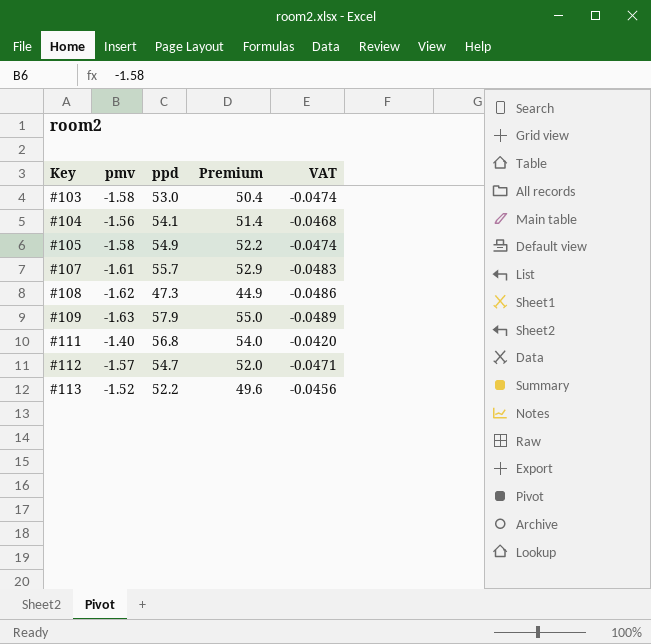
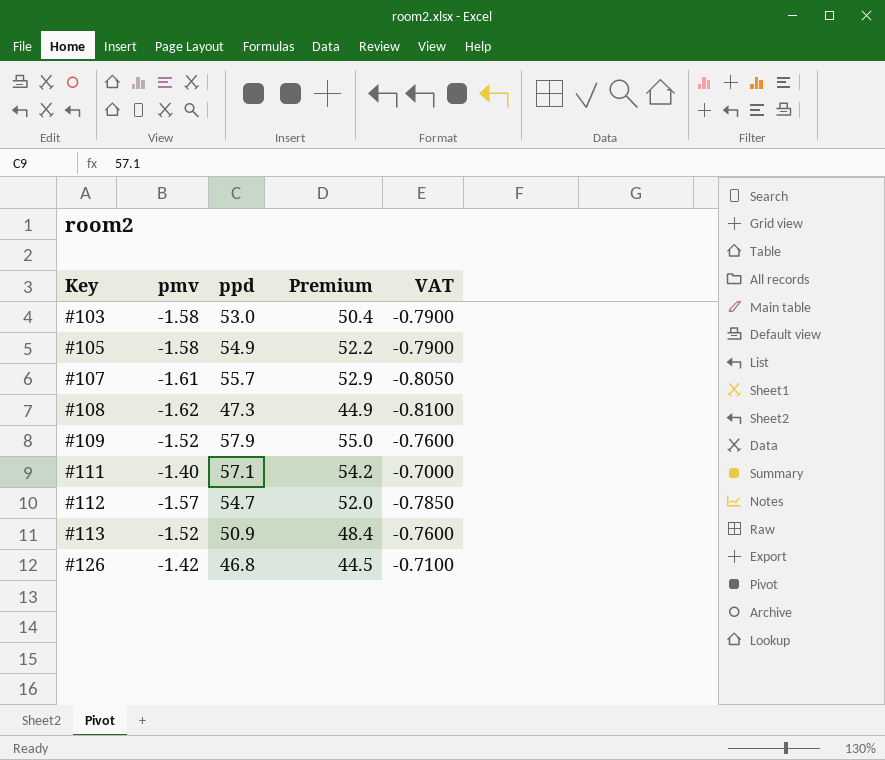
column VAT | formula: [pmv] * 0.03 -> [pmv] * 0.5
row #104: -1.56 | 54.1 | 51.4 | -0.0468 -> none
#109 | pmv: -1.63 -> -1.52
#111 | ppd: 56.8 -> 57.1
#111 | Premium: 54.0 -> 54.2
#113 | ppd: 52.2 -> 50.9
#113 | Premium: 49.6 -> 48.4
row #126: none -> -1.42 | 46.8 | 44.5 | -0.7100

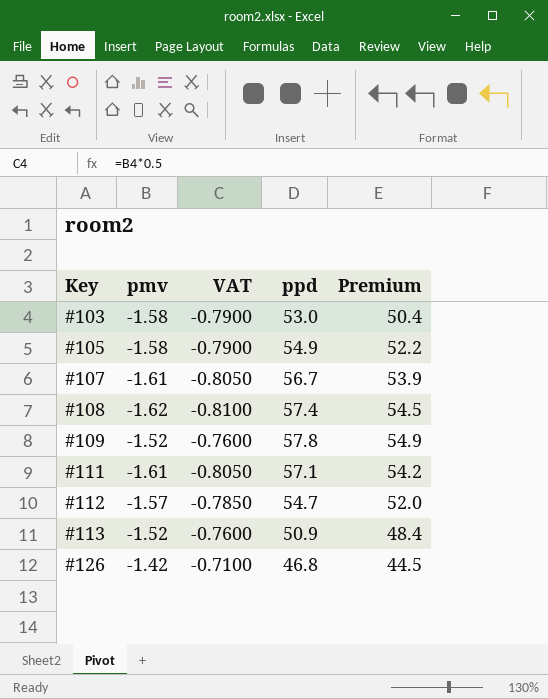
column VAT | position: 5 -> 3
#107 | ppd: 55.7 -> 56.7
#107 | Premium: 52.9 -> 53.9
#108 | ppd: 47.3 -> 57.4
#108 | Premium: 44.9 -> 54.5
#109 | ppd: 57.9 -> 57.8
#109 | Premium: 55.0 -> 54.9
#111 | pmv: -1.40 -> -1.61
#111 | VAT: -0.7000 -> -0.8050

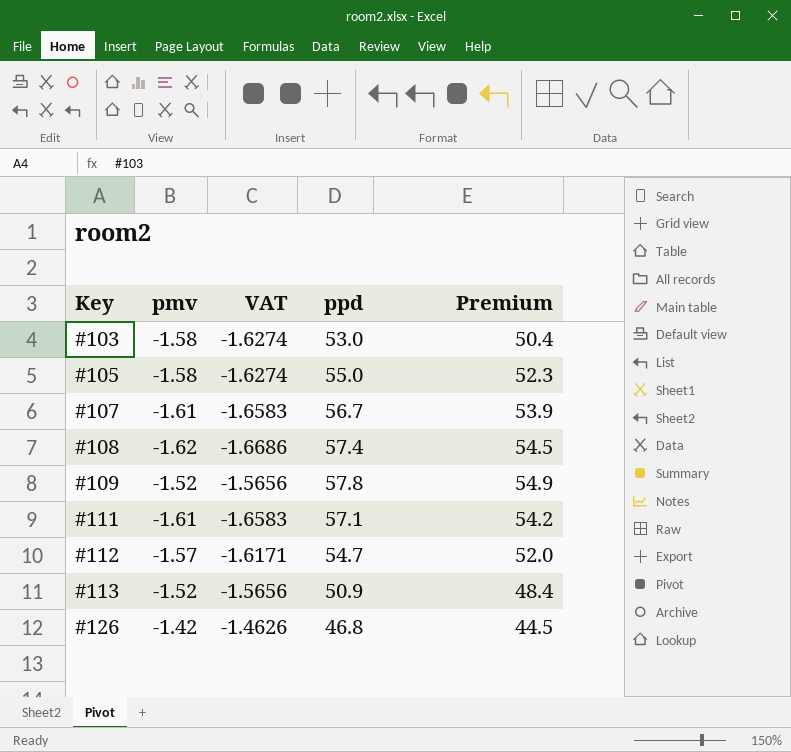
column VAT | formula: [pmv] * 0.5 -> [pmv] * 1.03
#105 | ppd: 54.9 -> 55.0
#105 | Premium: 52.2 -> 52.3

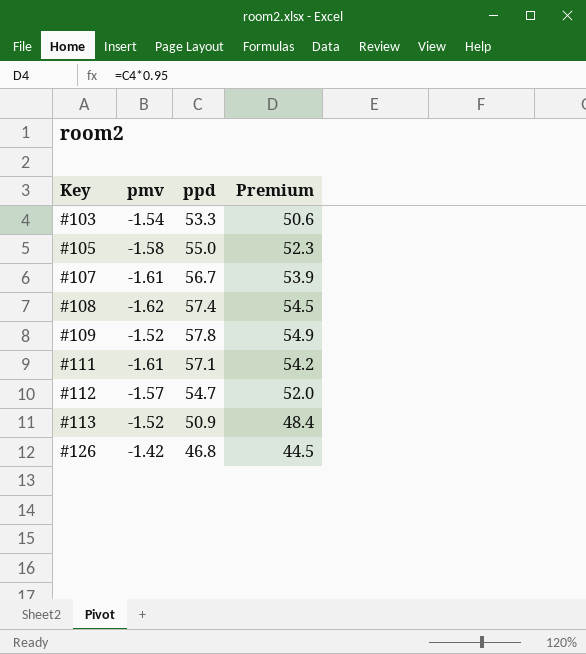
column VAT | formula: [pmv] * 1.03 -> none
#103 | pmv: -1.58 -> -1.54
#103 | ppd: 53.0 -> 53.3
#103 | Premium: 50.4 -> 50.6

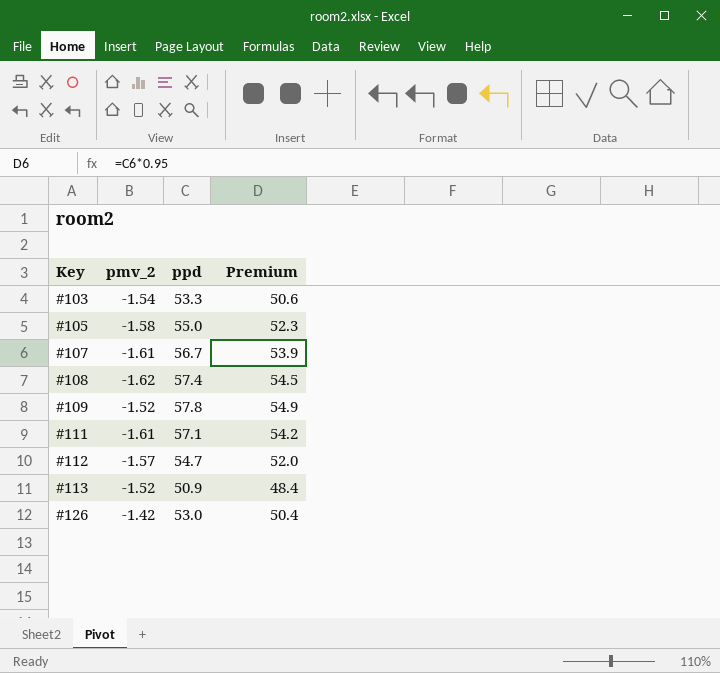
column name: pmv -> pmv_2
#126 | ppd: 46.8 -> 53.0
#126 | Premium: 44.5 -> 50.4

